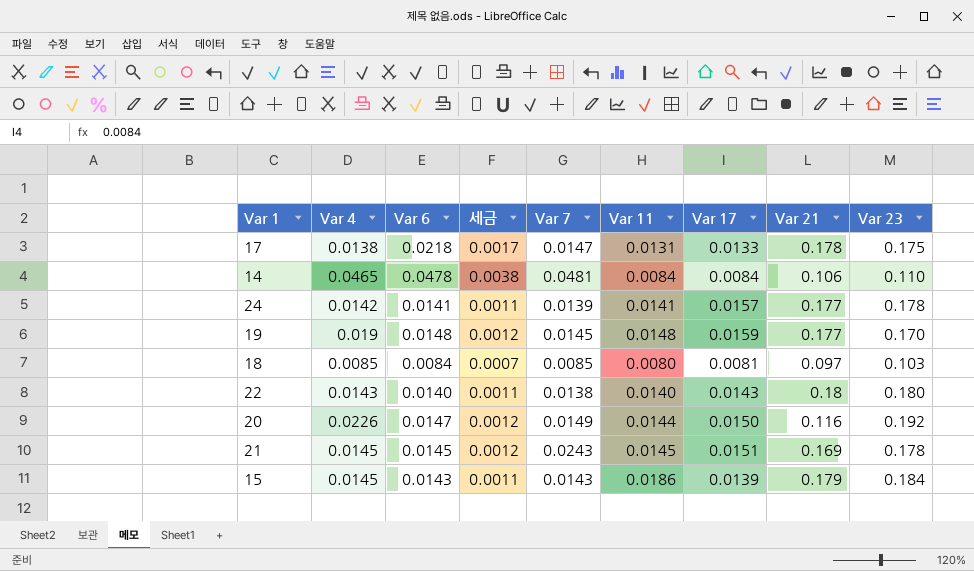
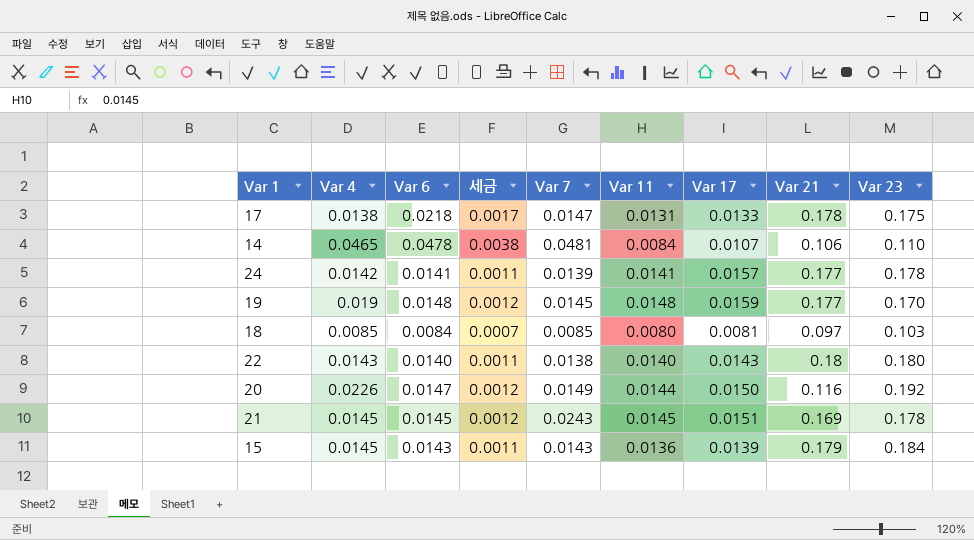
14 | Var 17: 0.0084 -> 0.0107
15 | Var 11: 0.0186 -> 0.0136

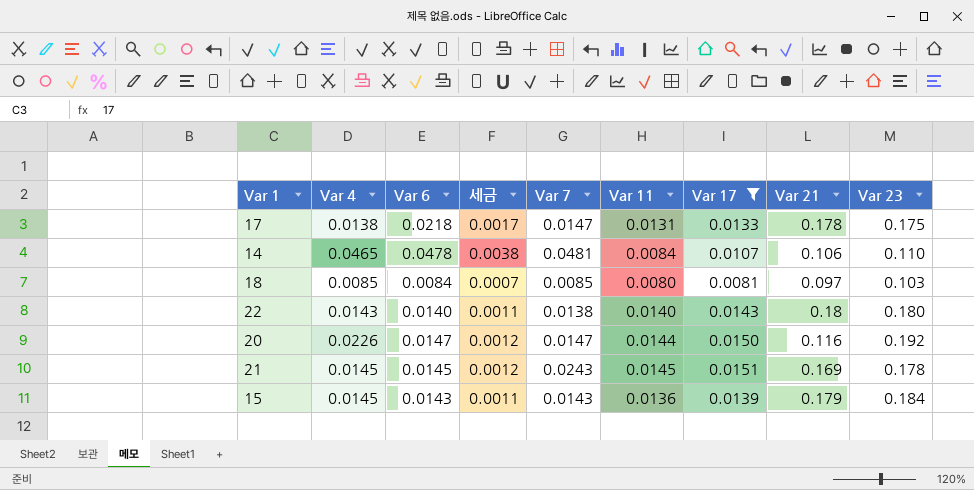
filter: none -> Var 17 <= 0.0151
20 | Var 7: 0.0149 -> 0.0147

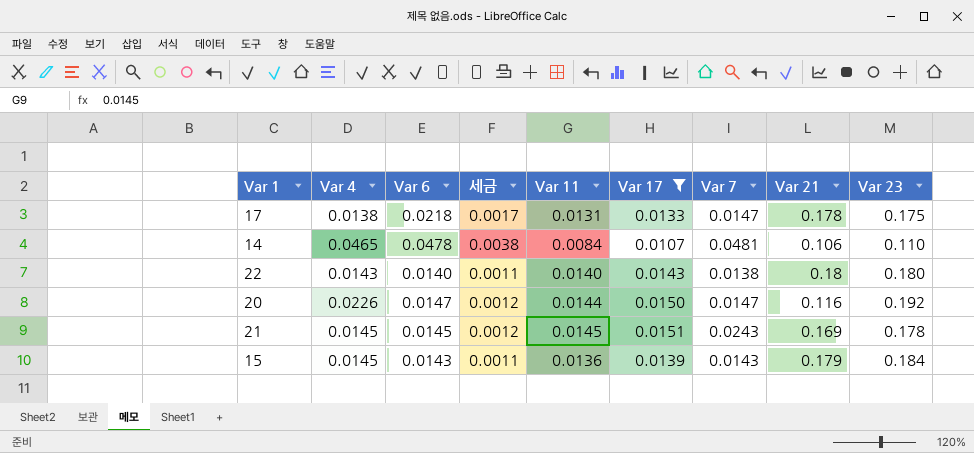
column Var 7 | position: 5 -> 7
row 18: 0.0085 | 0.0084 | 0.0007 | 0.0085 | 0.0080 | 0.0081 | 0.097 | 0.103 -> none

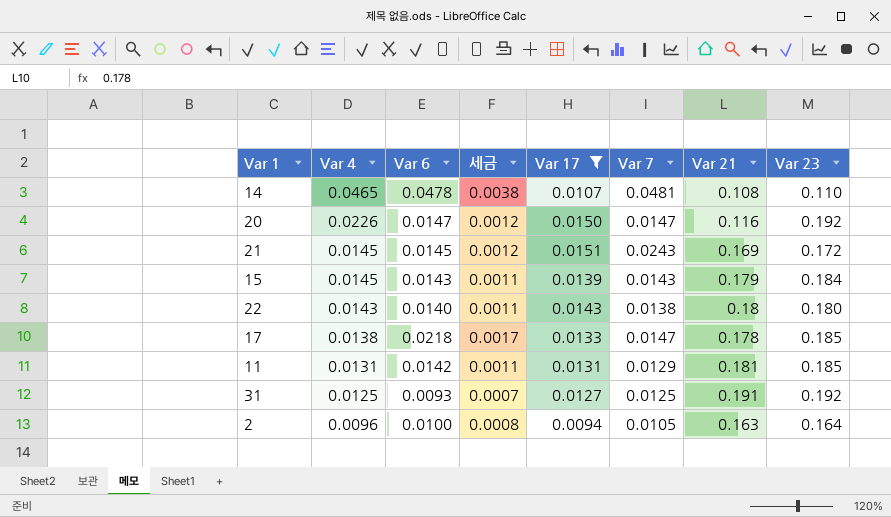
row order: none -> Var 4 descending
column Var 11 | position: 5 -> none
14 | Var 21: 0.106 -> 0.108
21 | Var 23: 0.178 -> 0.172
17 | Var 23: 0.175 -> 0.185
row 11: none -> 0.0131 | 0.0142 | 0.0011 | 0.0131 | 0.0129 | 0.181 | 0.185
row 31: none -> 0.0125 | 0.0093 | 0.0007 | 0.0127 | 0.0125 | 0.191 | 0.192
row 2: none -> 0.0096 | 0.0100 | 0.0008 | 0.0094 | 0.0105 | 0.163 | 0.164

